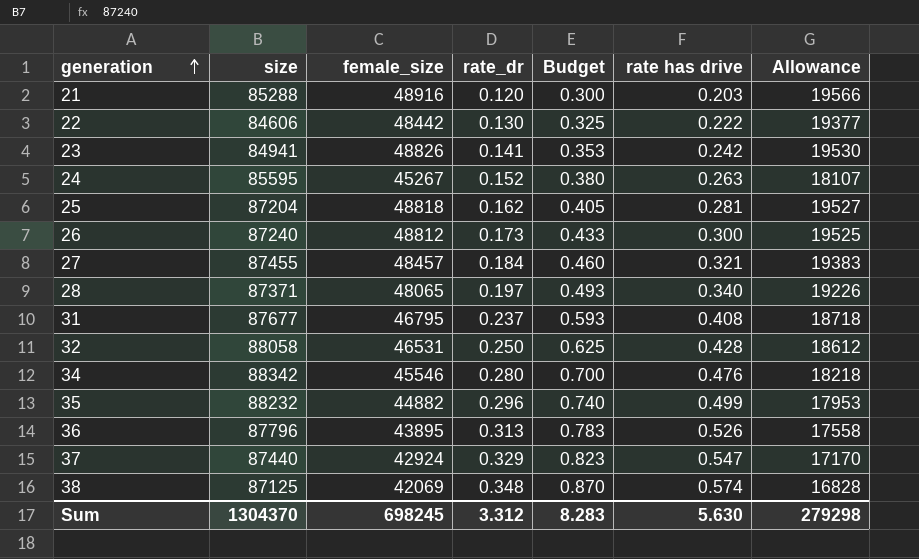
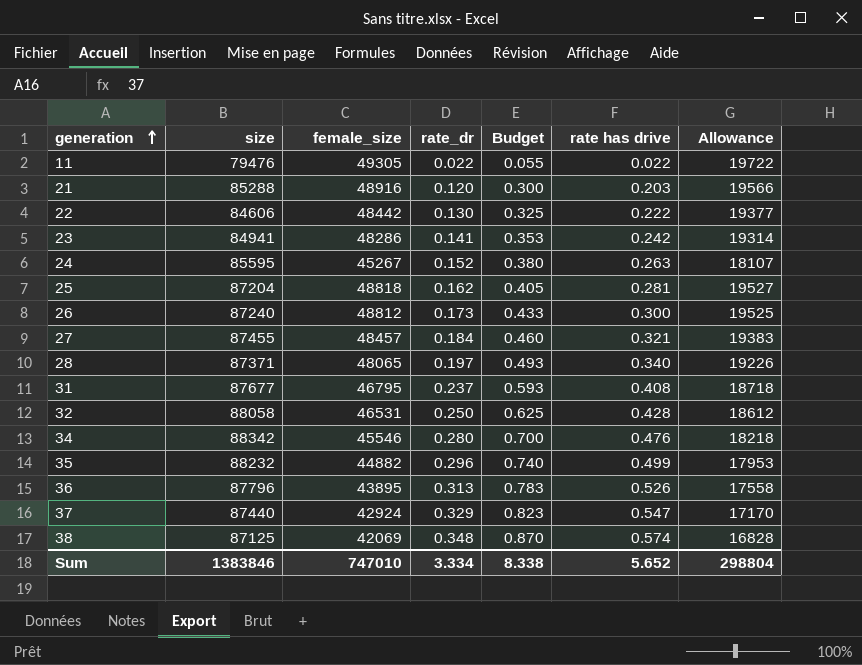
row 11: none -> 79476 | 49305 | 0.022 | 0.055 | 0.022 | 19722
23 | female_size: 48826 -> 48286
23 | Allowance: 19530 -> 19314
Sum | size: 1304370 -> 1383846
Sum | female_size: 698245 -> 747010
Sum | rate_dr: 3.312 -> 3.334
Sum | Budget: 8.283 -> 8.338
Sum | rate has drive: 5.630 -> 5.652
Sum | Allowance: 279298 -> 298804

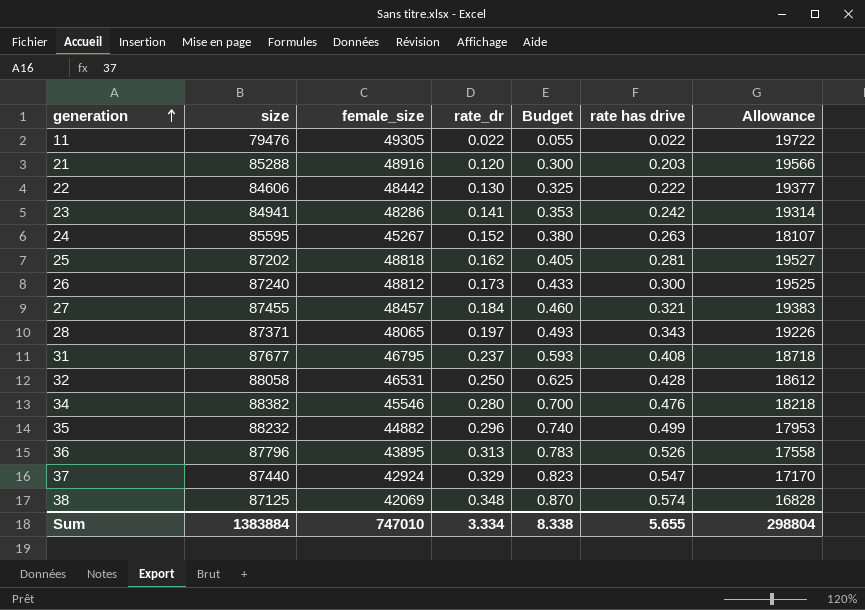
25 | size: 87204 -> 87202
28 | rate has drive: 0.340 -> 0.343
34 | size: 88342 -> 88382
Sum | size: 1383846 -> 1383884
Sum | rate has drive: 5.652 -> 5.655

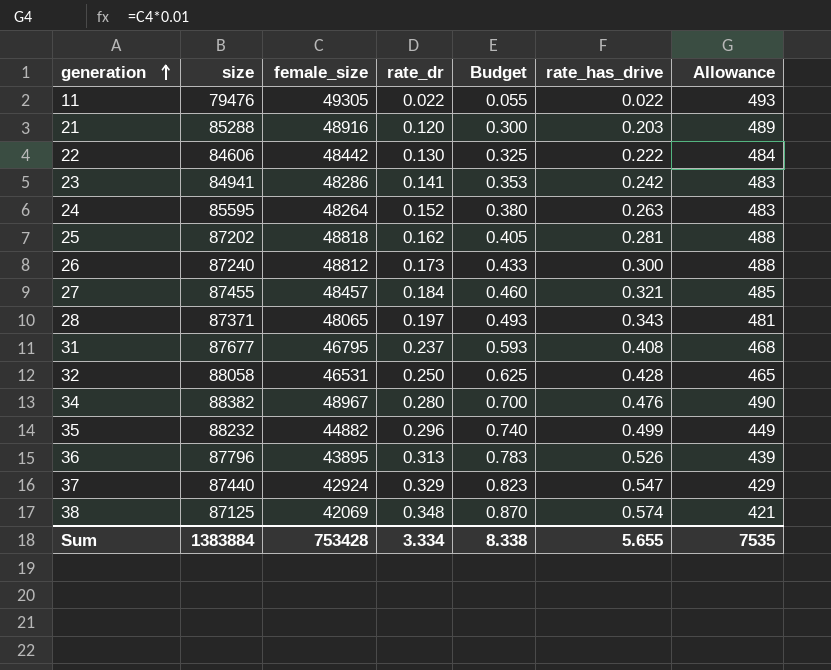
column name: rate has drive -> rate_has_drive
column Allowance | formula: [female_size] * 0.4 -> [female_size] * 0.01
24 | female_size: 45267 -> 48264
34 | female_size: 45546 -> 48967
Sum | female_size: 747010 -> 753428
Sum | Allowance: 298804 -> 7535

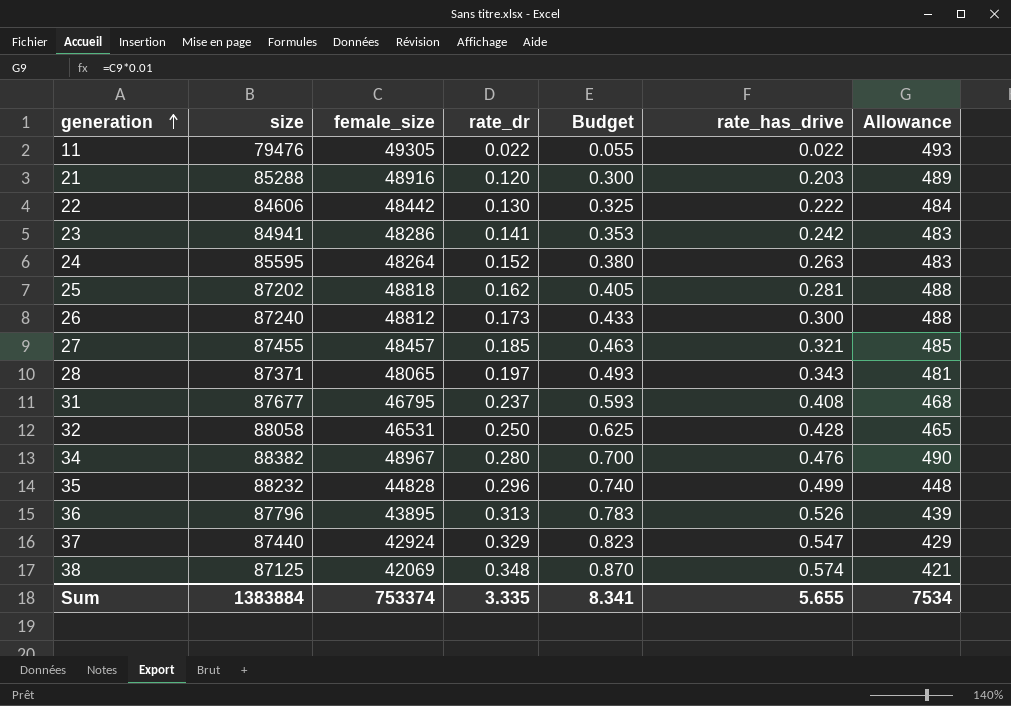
27 | rate_dr: 0.184 -> 0.185
27 | Budget: 0.460 -> 0.463
35 | female_size: 44882 -> 44828
35 | Allowance: 449 -> 448
Sum | female_size: 753428 -> 753374
Sum | rate_dr: 3.334 -> 3.335
Sum | Budget: 8.338 -> 8.341
Sum | Allowance: 7535 -> 7534

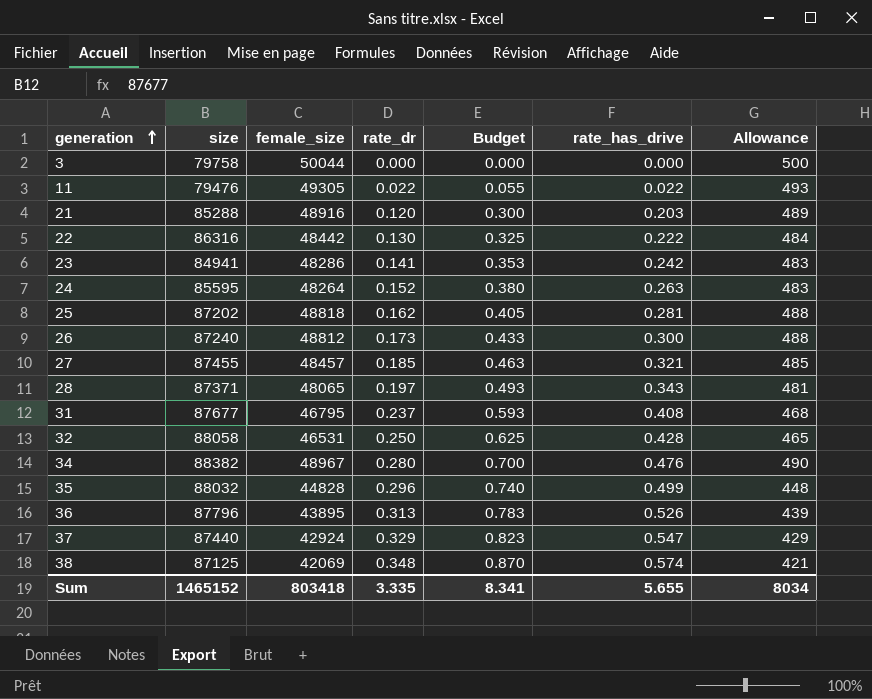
row 3: none -> 79758 | 50044 | 0.000 | 0.000 | 0.000 | 500
22 | size: 84606 -> 86316
35 | size: 88232 -> 88032
Sum | size: 1383884 -> 1465152
Sum | female_size: 753374 -> 803418
Sum | Allowance: 7534 -> 8034

